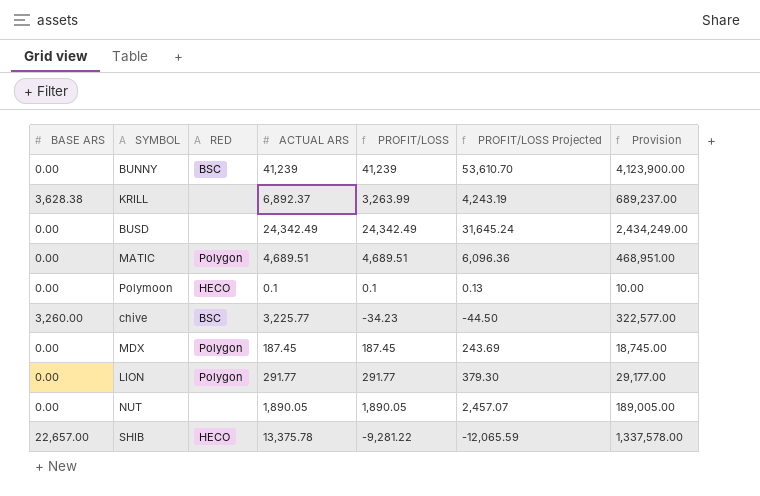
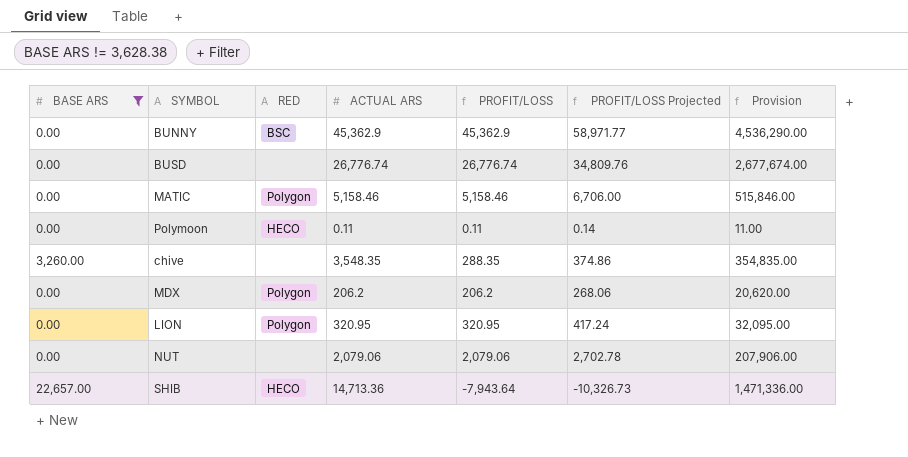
filter: none -> BASE ARS != 3,628.38
BUNNY | ACTUAL ARS: 41,239 -> 45,362.9
BUNNY | PROFIT/LOSS: 41,239 -> 45,362.9
BUNNY | PROFIT/LOSS Projected: 53,610.70 -> 58,971.77
BUNNY | Provision: 4,123,900.00 -> 4,536,290.00
BUSD | ACTUAL ARS: 24,342.49 -> 26,776.74
BUSD | PROFIT/LOSS: 24,342.49 -> 26,776.74
BUSD | PROFIT/LOSS Projected: 31,645.24 -> 34,809.76
BUSD | Provision: 2,434,249.00 -> 2,677,674.00
MATIC | ACTUAL ARS: 4,689.51 -> 5,158.46
MATIC | PROFIT/LOSS: 4,689.51 -> 5,158.46
MATIC | PROFIT/LOSS Projected: 6,096.36 -> 6,706.00
MATIC | Provision: 468,951.00 -> 515,846.00
Polymoon | ACTUAL ARS: 0.1 -> 0.11
Polymoon | PROFIT/LOSS: 0.1 -> 0.11
Polymoon | PROFIT/LOSS Projected: 0.13 -> 0.14
Polymoon | Provision: 10.00 -> 11.00
chive | RED: BSC -> none
chive | ACTUAL ARS: 3,225.77 -> 3,548.35
chive | PROFIT/LOSS: -34.23 -> 288.35
chive | PROFIT/LOSS Projected: -44.50 -> 374.86
chive | Provision: 322,577.00 -> 354,835.00
MDX | ACTUAL ARS: 187.45 -> 206.2
MDX | PROFIT/LOSS: 187.45 -> 206.2
MDX | PROFIT/LOSS Projected: 243.69 -> 268.06
MDX | Provision: 18,745.00 -> 20,620.00
LION | ACTUAL ARS: 291.77 -> 320.95
LION | PROFIT/LOSS: 291.77 -> 320.95
LION | PROFIT/LOSS Projected: 379.30 -> 417.24
LION | Provision: 29,177.00 -> 32,095.00
NUT | ACTUAL ARS: 1,890.05 -> 2,079.06
NUT | PROFIT/LOSS: 1,890.05 -> 2,079.06
NUT | PROFIT/LOSS Projected: 2,457.07 -> 2,702.78
NUT | Provision: 189,005.00 -> 207,906.00
SHIB | ACTUAL ARS: 13,375.78 -> 14,713.36
SHIB | PROFIT/LOSS: -9,281.22 -> -7,943.64
SHIB | PROFIT/LOSS Projected: -12,065.59 -> -10,326.73
SHIB | Provision: 1,337,578.00 -> 1,471,336.00

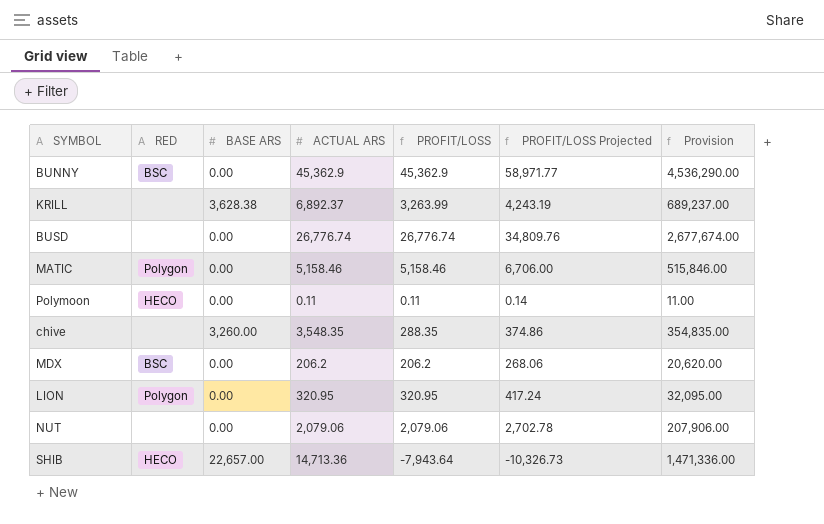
filter: BASE ARS != 3,628.38 -> none
column BASE ARS | position: 1 -> 3
MDX | RED: Polygon -> BSC

